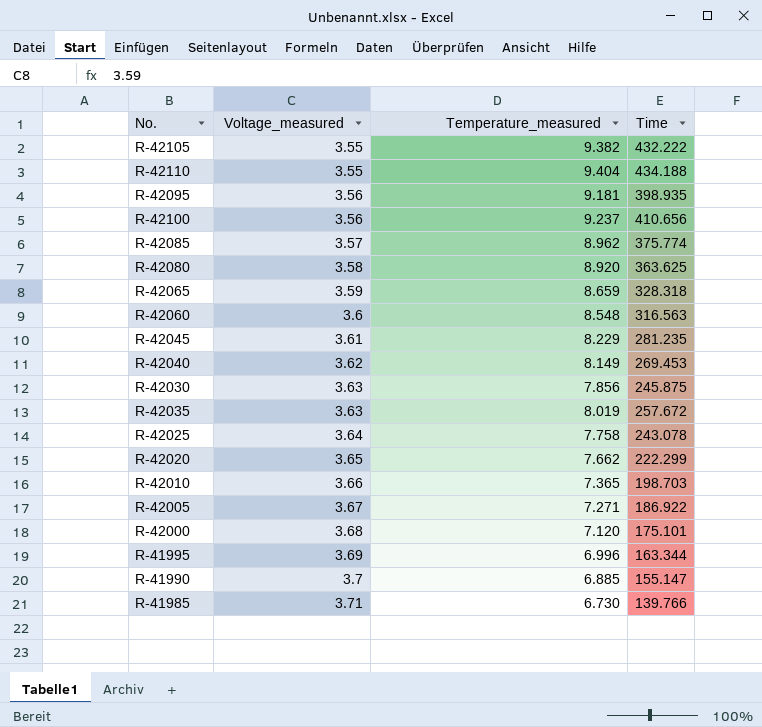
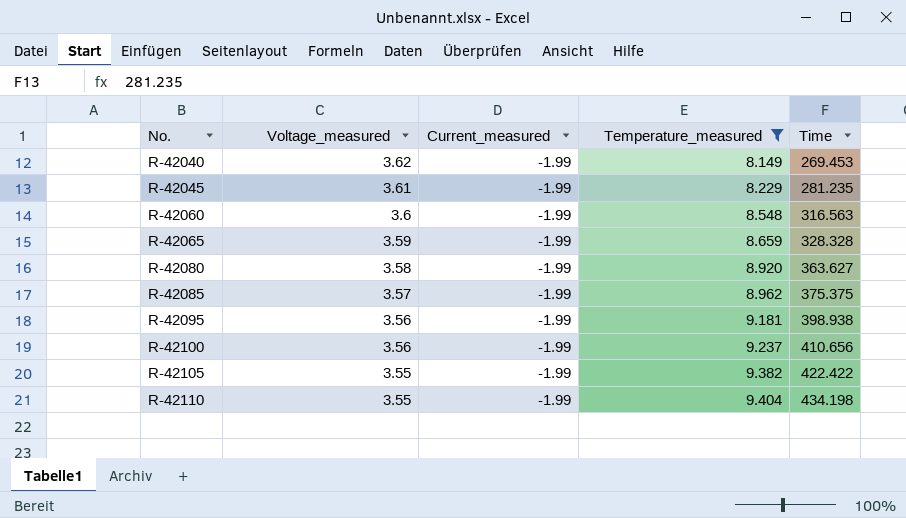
filter: none -> Temperature_measured >= 8.149
row order: Voltage_measured ascending -> No. ascending
column Current_measured | position: none -> 3
R-42065 | Time: 328.318 -> 328.328
R-42080 | Time: 363.625 -> 363.627
R-42085 | Time: 375.774 -> 375.375
R-42095 | Time: 398.935 -> 398.938
R-42105 | Time: 432.222 -> 422.422
R-42110 | Time: 434.188 -> 434.198

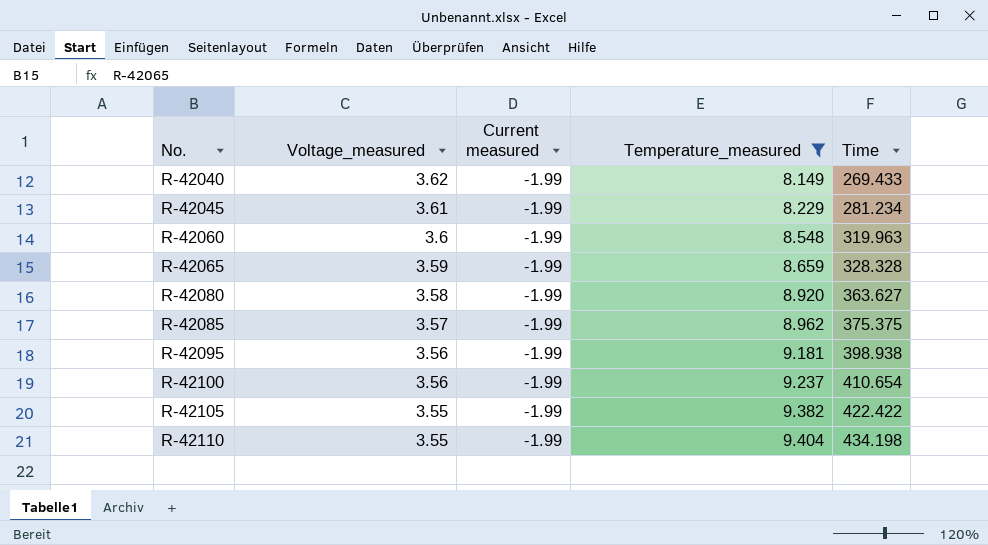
column name: Current_measured -> Current measured
R-42040 | Time: 269.453 -> 269.433
R-42045 | Time: 281.235 -> 281.234
R-42060 | Time: 316.563 -> 319.963
R-42100 | Time: 410.656 -> 410.654

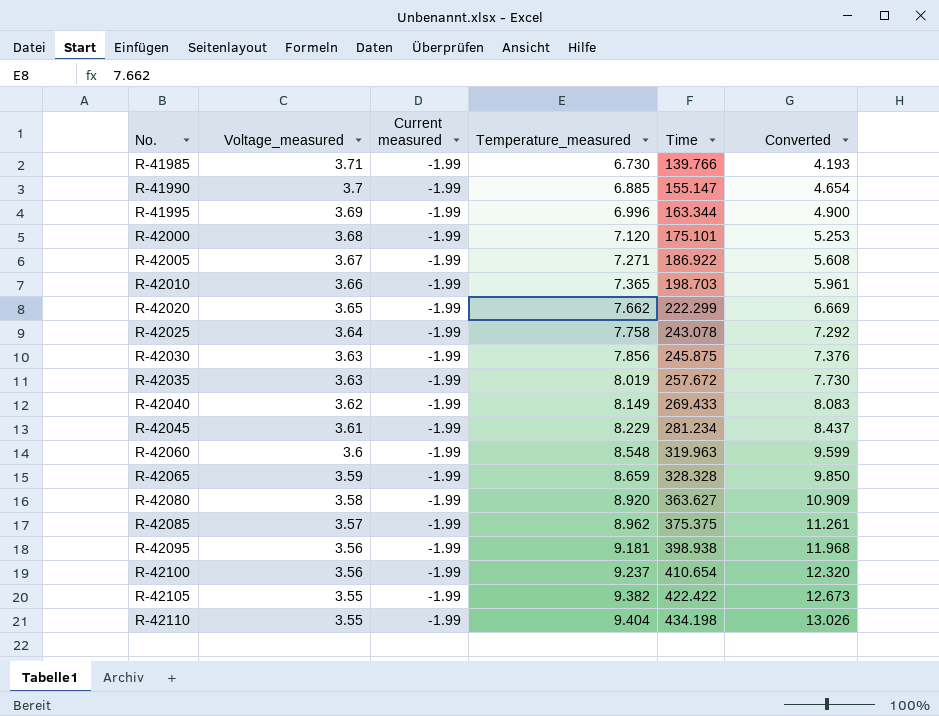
filter: Temperature_measured >= 8.149 -> none
column Converted | formula: none -> [Time] * 0.03

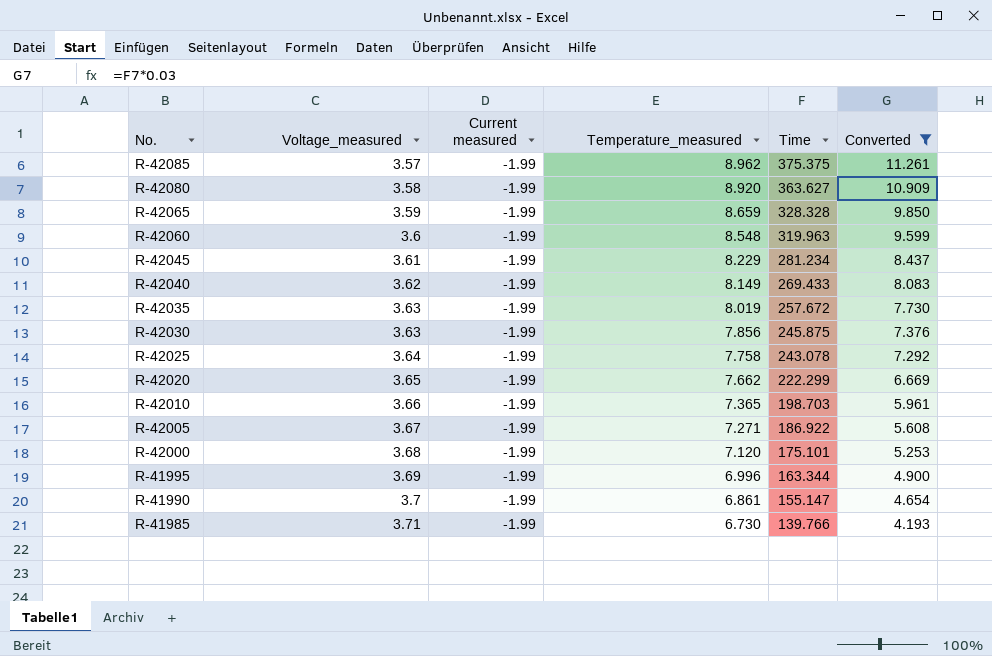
filter: none -> Converted <= 11.261
row order: No. ascending -> No. descending
R-41990 | Temperature_measured: 6.885 -> 6.861

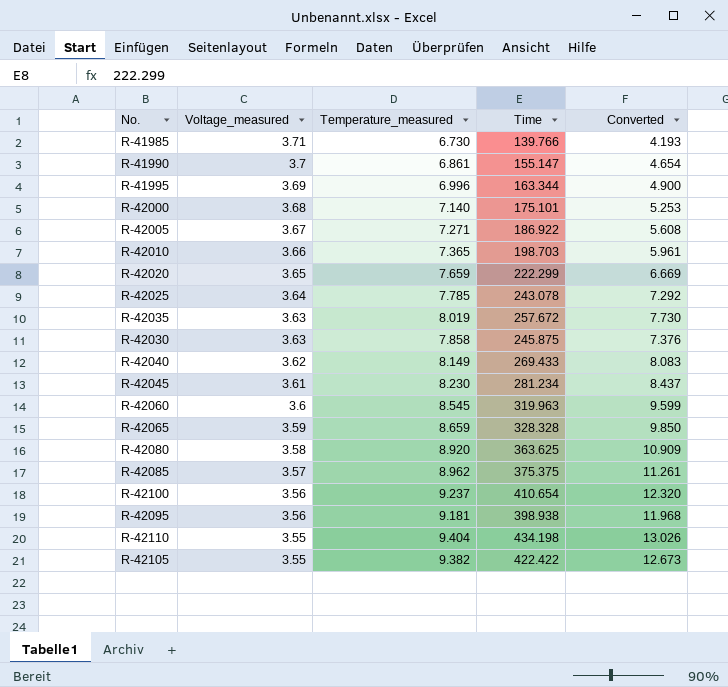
filter: Converted <= 11.261 -> none
row order: No. descending -> Voltage_measured descending
column Current measured | position: 3 -> none
R-42000 | Temperature_measured: 7.120 -> 7.140
R-42020 | Temperature_measured: 7.662 -> 7.659
R-42025 | Temperature_measured: 7.758 -> 7.785
R-42030 | Temperature_measured: 7.856 -> 7.858
R-42045 | Temperature_measured: 8.229 -> 8.230
R-42060 | Temperature_measured: 8.548 -> 8.545
R-42080 | Time: 363.627 -> 363.625

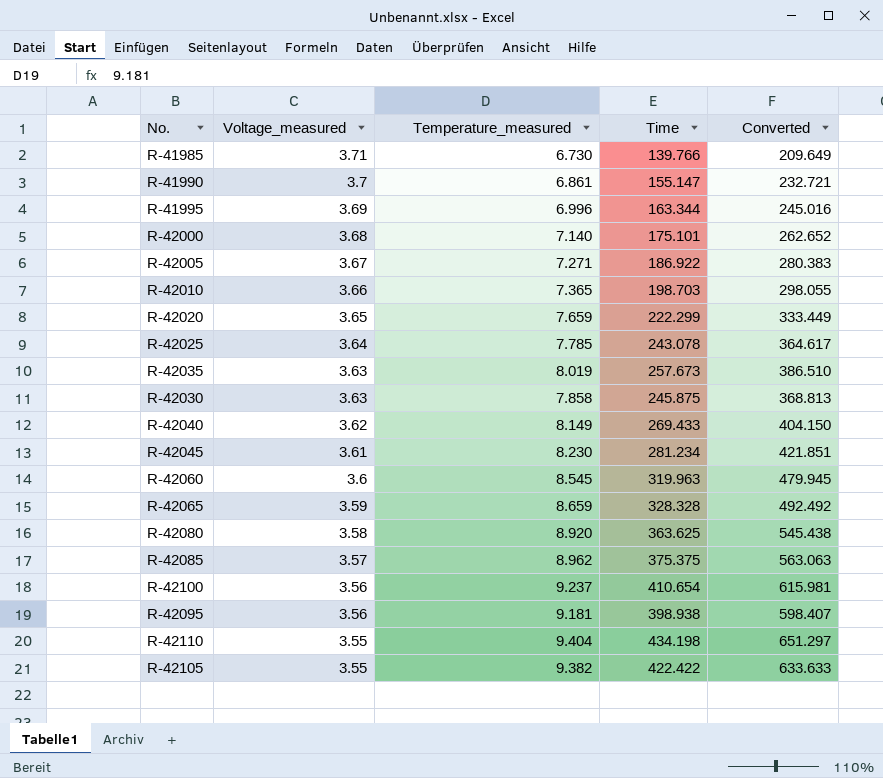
column Converted | formula: [Time] * 0.03 -> [Time] * 1.5
R-42035 | Time: 257.672 -> 257.673

